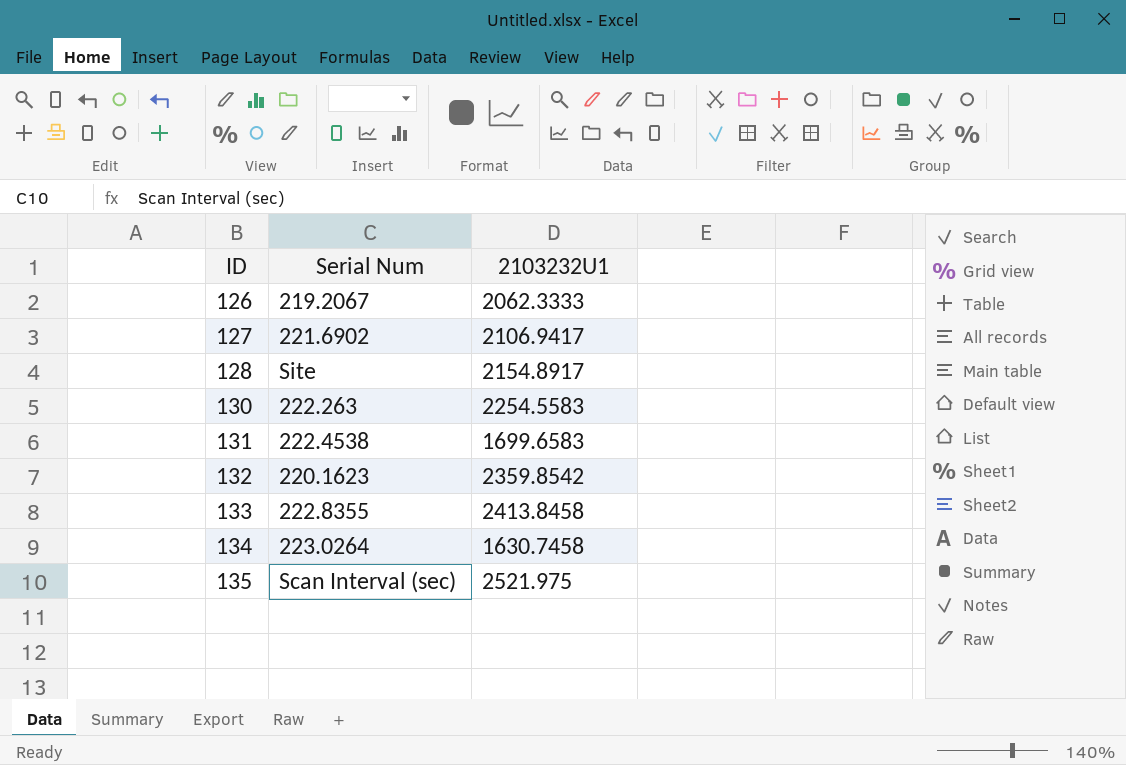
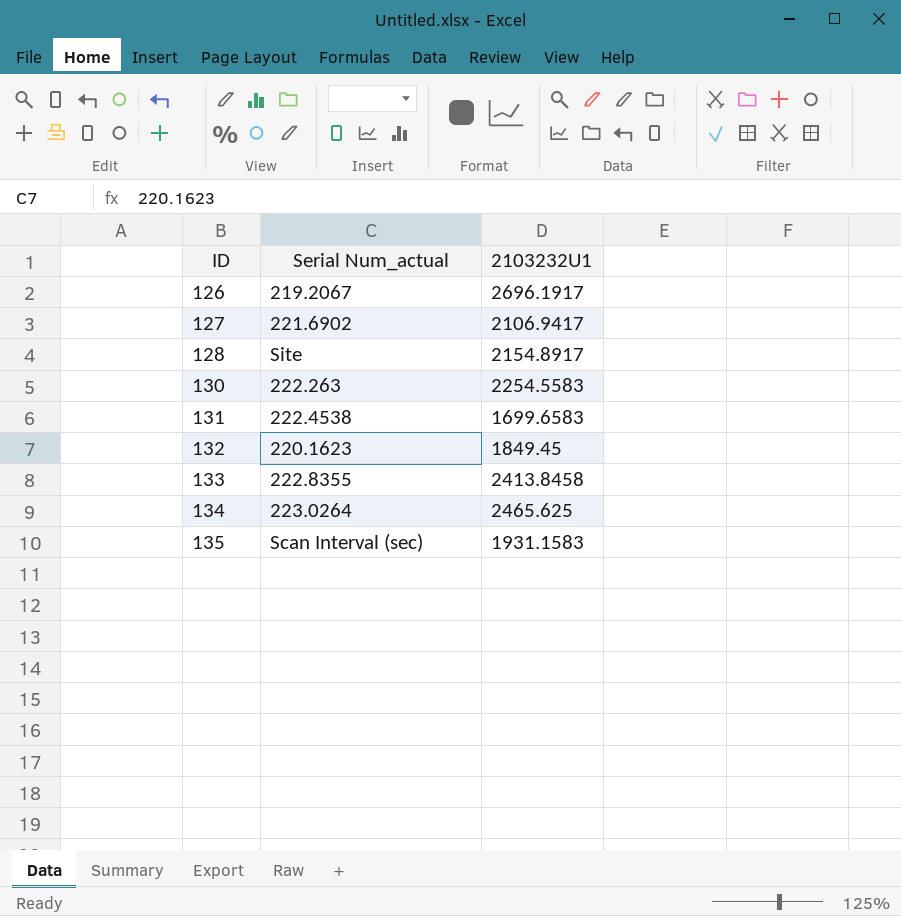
column name: Serial Num -> Serial Num_actual
126 | 2103232U1: 2062.3333 -> 2696.1917
132 | 2103232U1: 2359.8542 -> 1849.45
134 | 2103232U1: 1630.7458 -> 2465.625
135 | 2103232U1: 2521.975 -> 1931.1583

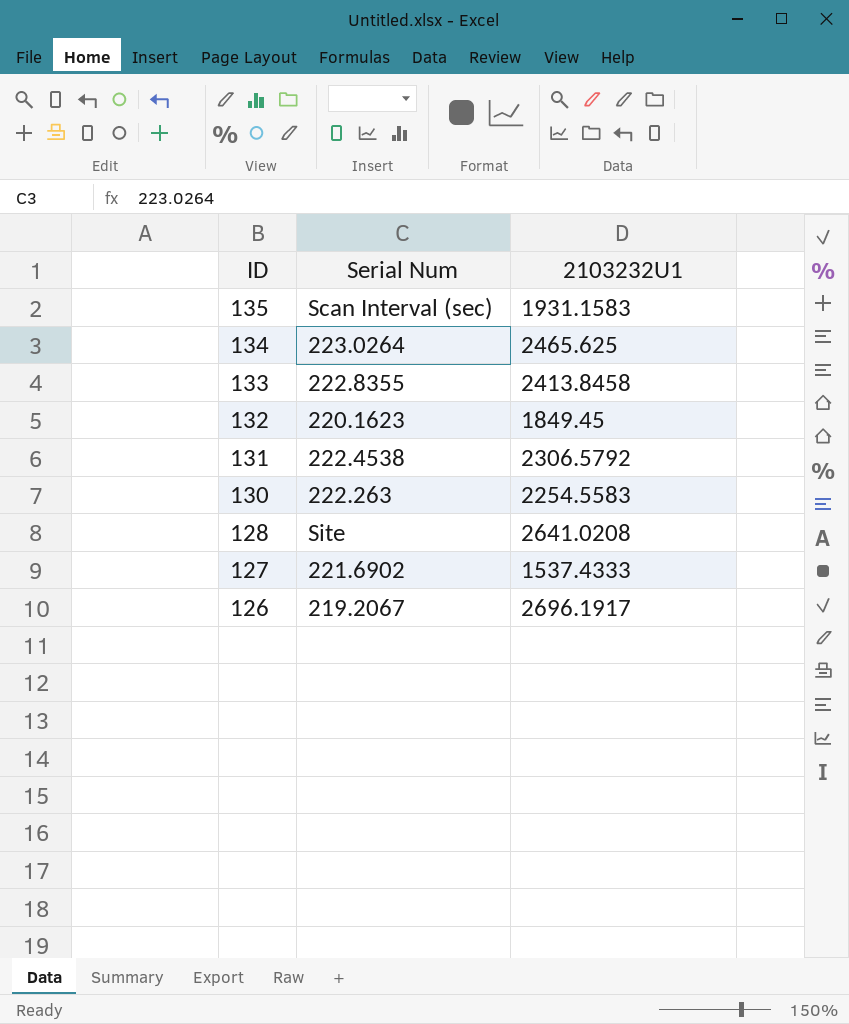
row order: ID ascending -> ID descending
column name: Serial Num_actual -> Serial Num
131 | 2103232U1: 1699.6583 -> 2306.5792
128 | 2103232U1: 2154.8917 -> 2641.0208
127 | 2103232U1: 2106.9417 -> 1537.4333

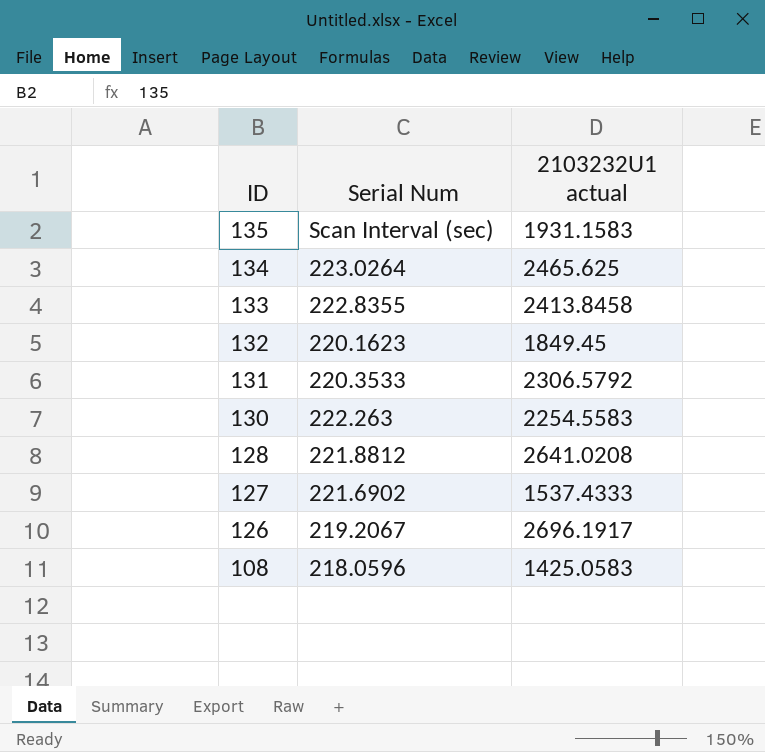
column name: 2103232U1 -> 2103232U1 actual
131 | Serial Num: 222.4538 -> 220.3533
128 | Serial Num: Site -> 221.8812
row 108: none -> 218.0596 | 1425.0583

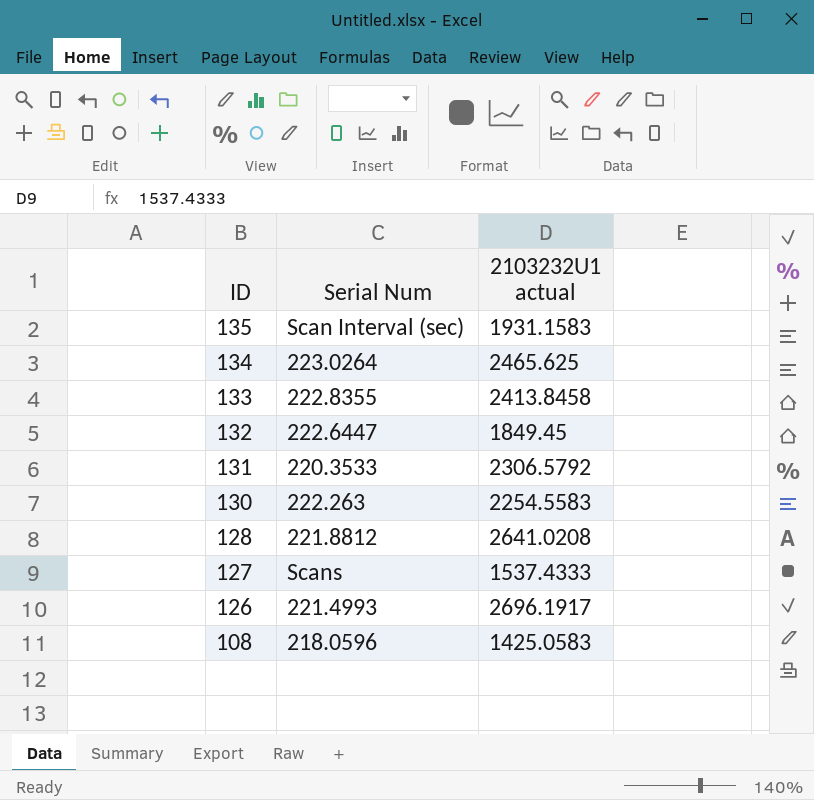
132 | Serial Num: 220.1623 -> 222.6447
127 | Serial Num: 221.6902 -> Scans
126 | Serial Num: 219.2067 -> 221.4993

